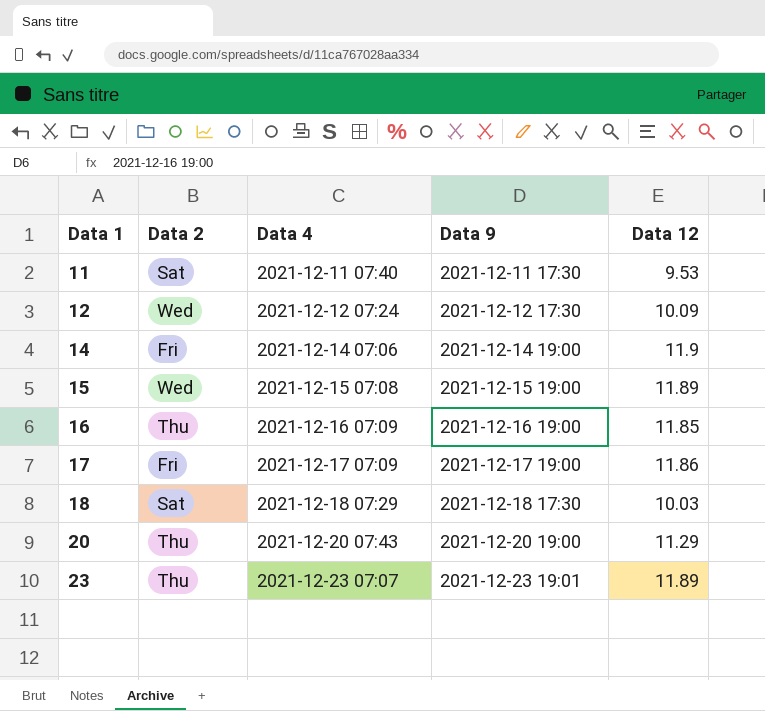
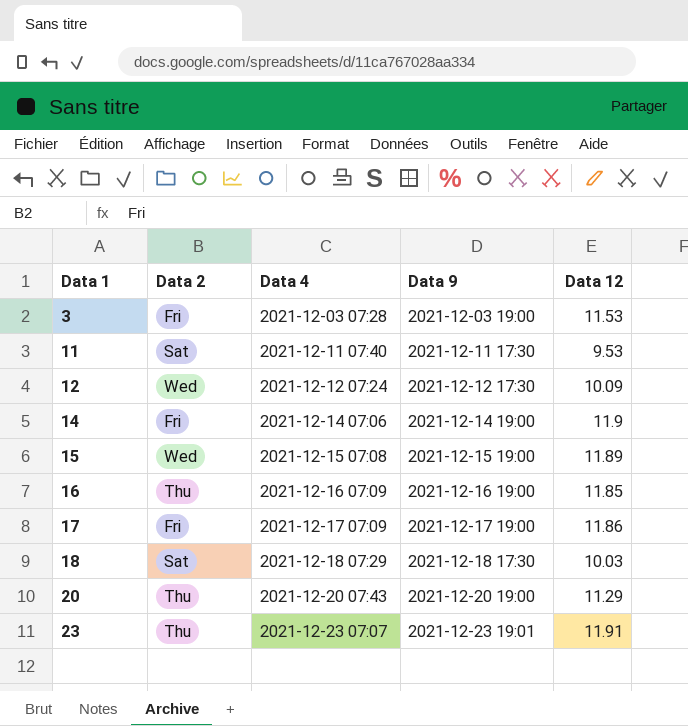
row 3: none -> Fri | 2021-12-03 07:28 | 2021-12-03 19:00 | 11.53
23 | Data 12: 11.89 -> 11.91

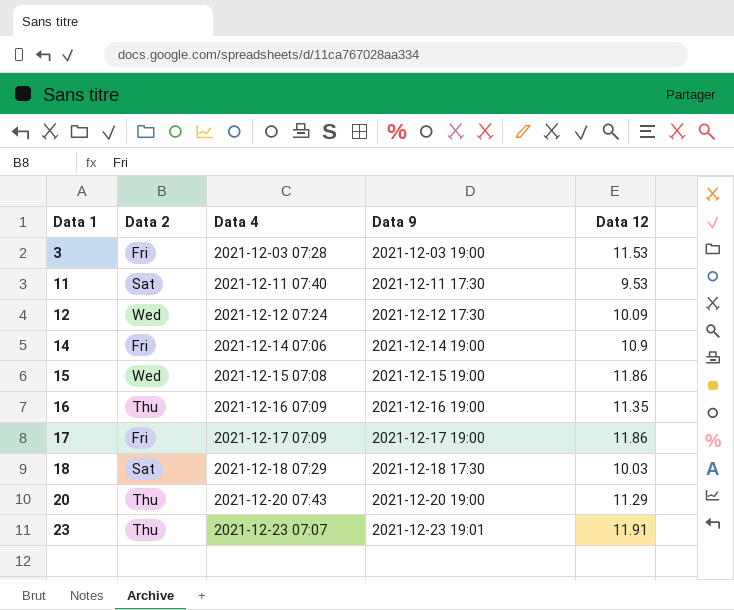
14 | Data 12: 11.9 -> 10.9
15 | Data 12: 11.89 -> 11.86
16 | Data 12: 11.85 -> 11.35

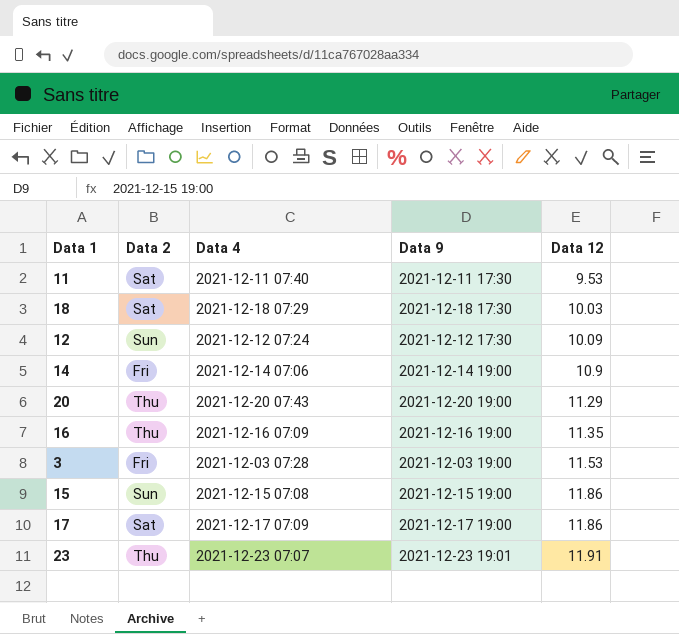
row order: Data 1 ascending -> Data 12 ascending
12 | Data 2: Wed -> Sun
15 | Data 2: Wed -> Sun
17 | Data 2: Fri -> Sat

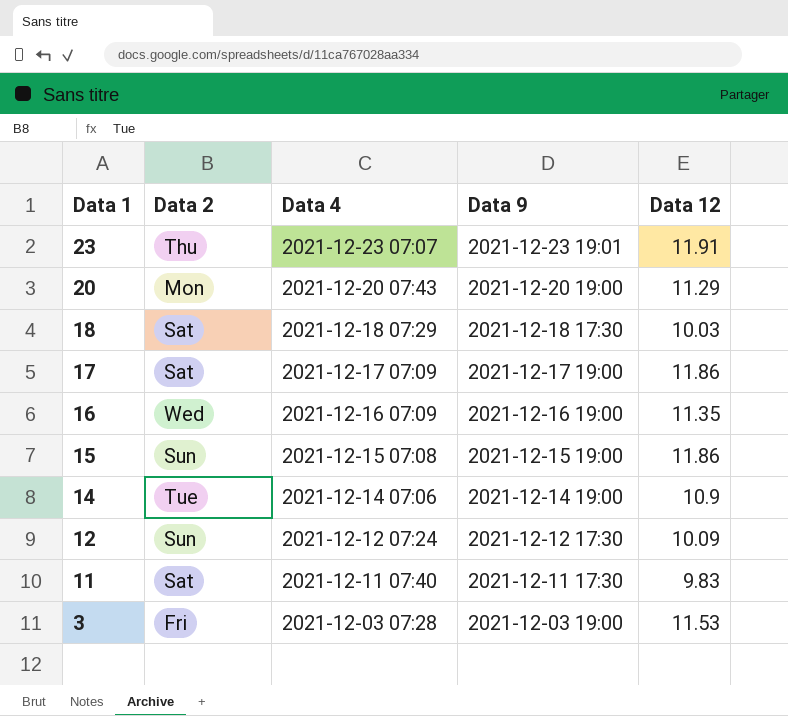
row order: Data 12 ascending -> Data 1 descending
20 | Data 2: Thu -> Mon
16 | Data 2: Thu -> Wed
14 | Data 2: Fri -> Tue
11 | Data 12: 9.53 -> 9.83

